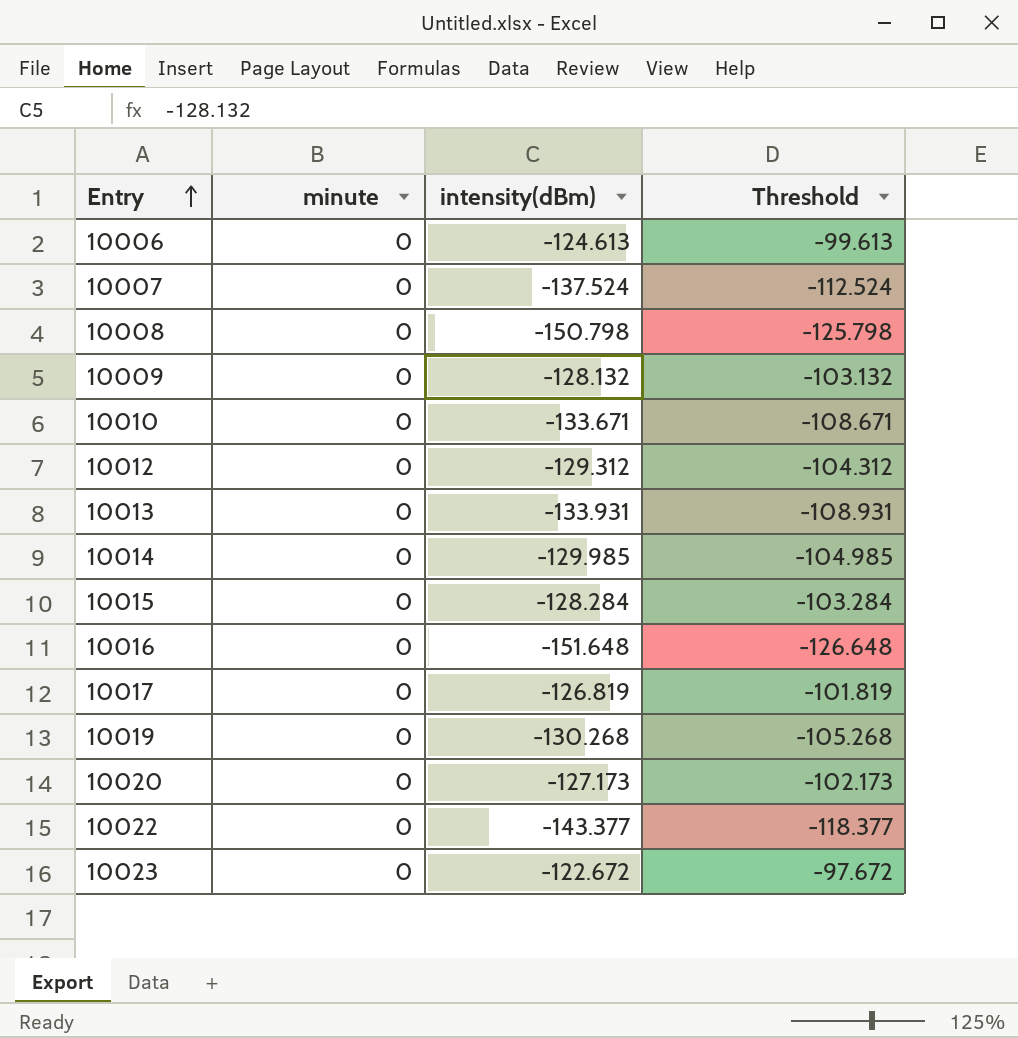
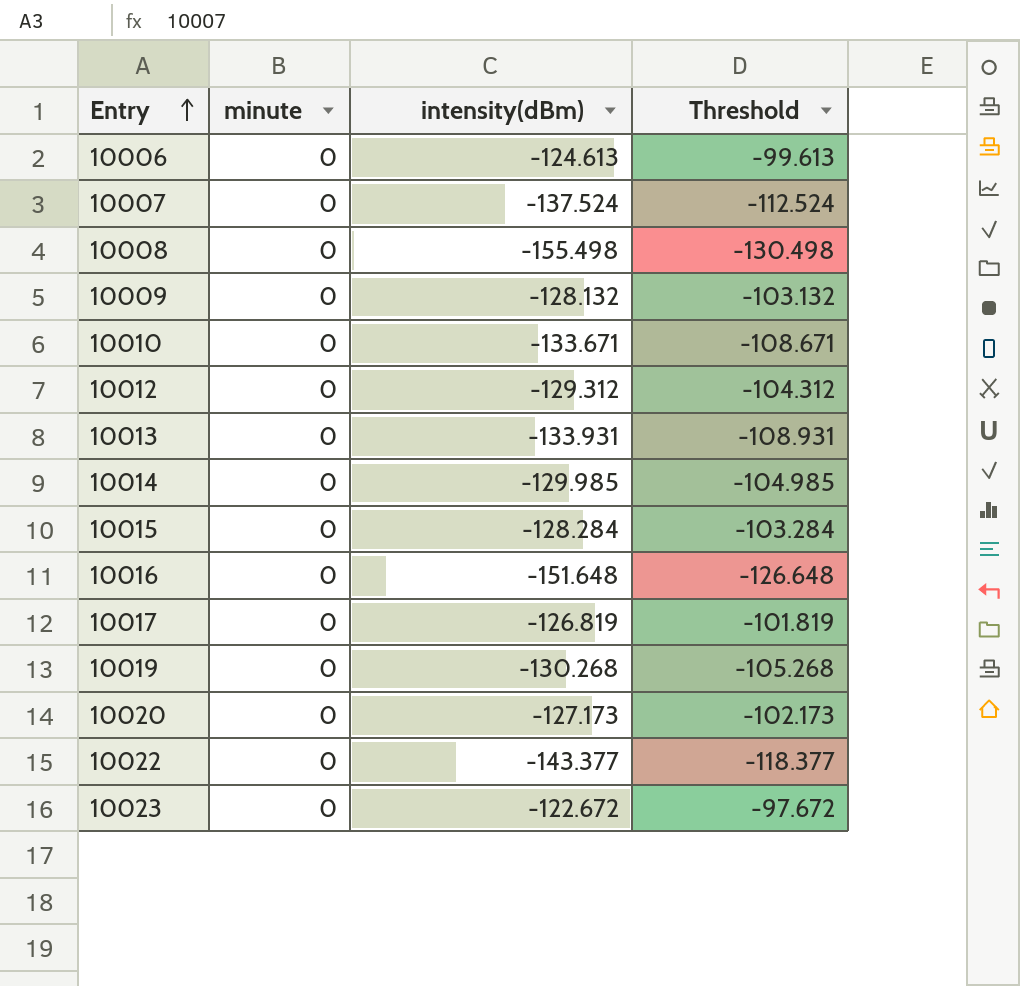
10008 | intensity(dBm): -150.798 -> -155.498
10008 | Threshold: -125.798 -> -130.498

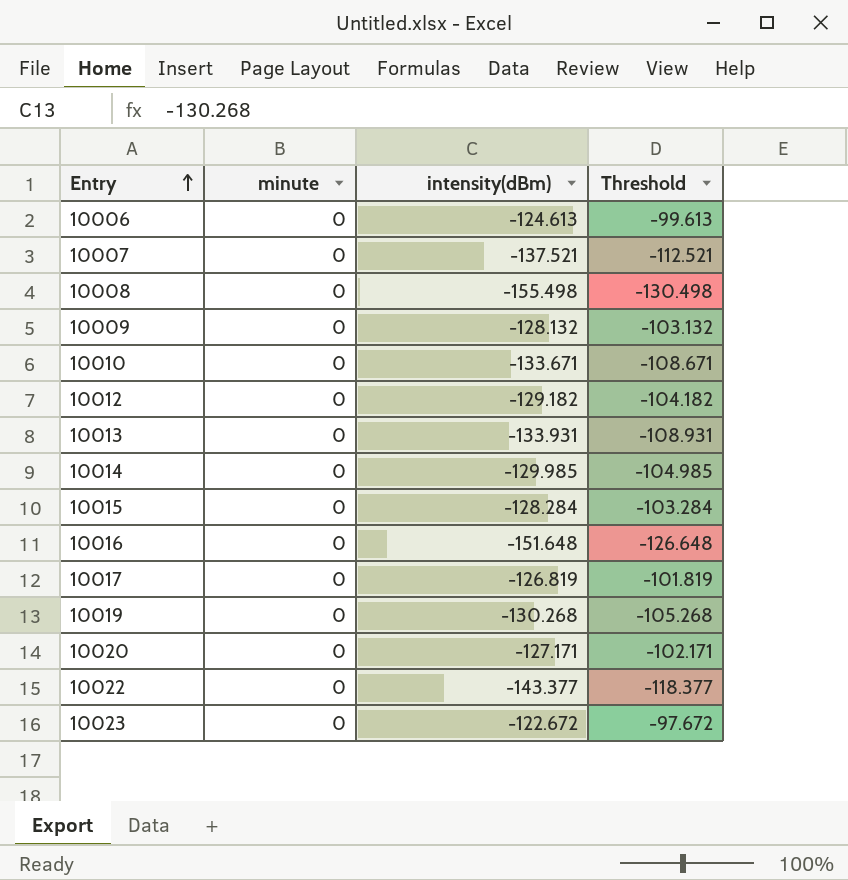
10007 | intensity(dBm): -137.524 -> -137.521
10007 | Threshold: -112.524 -> -112.521
10012 | intensity(dBm): -129.312 -> -129.182
10012 | Threshold: -104.312 -> -104.182
10020 | intensity(dBm): -127.173 -> -127.171
10020 | Threshold: -102.173 -> -102.171

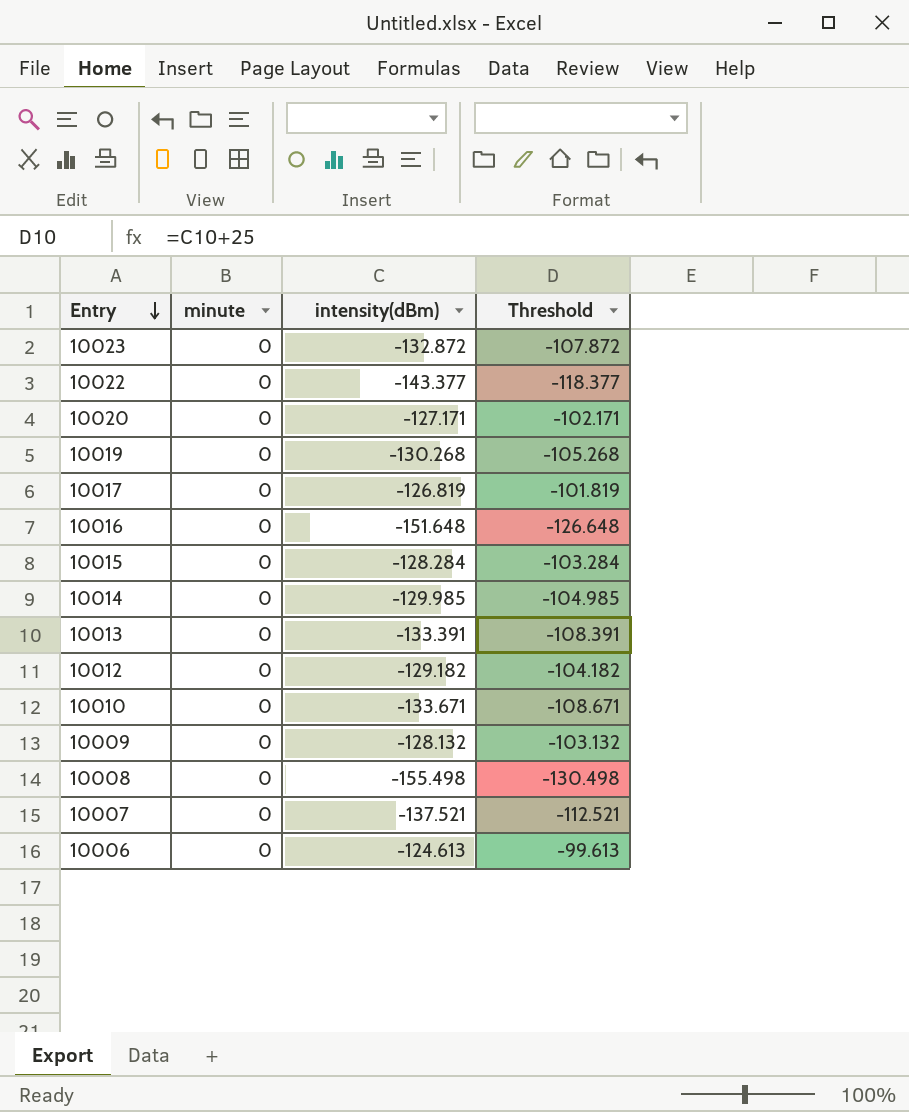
row order: Entry ascending -> Entry descending
10023 | intensity(dBm): -122.672 -> -132.872
10023 | Threshold: -97.672 -> -107.872
10013 | intensity(dBm): -133.931 -> -133.391
10013 | Threshold: -108.931 -> -108.391

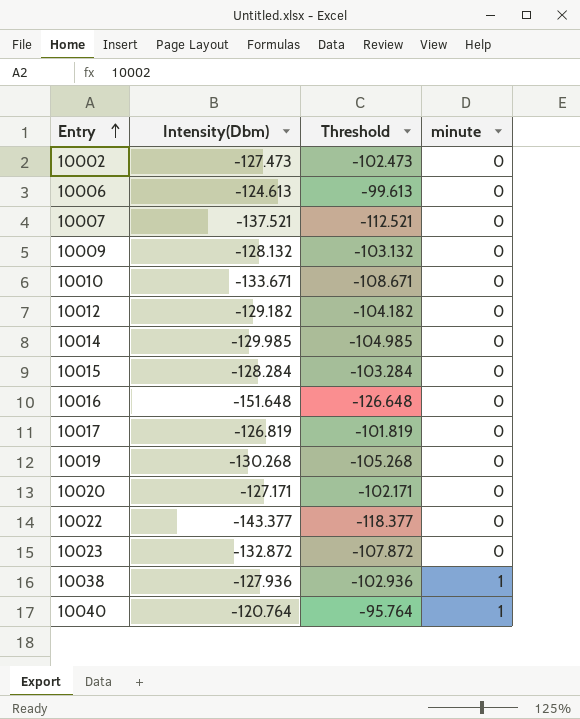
row order: Entry descending -> Entry ascending
column name: intensity(dBm) -> Intensity(Dbm)
column minute | position: 2 -> 4
row 10013: 0 | -133.391 | -108.391 -> none
row 10008: 0 | -155.498 | -130.498 -> none
row 10002: none -> -127.473 | -102.473 | 0
row 10038: none -> -127.936 | -102.936 | 1
row 10040: none -> -120.764 | -95.764 | 1

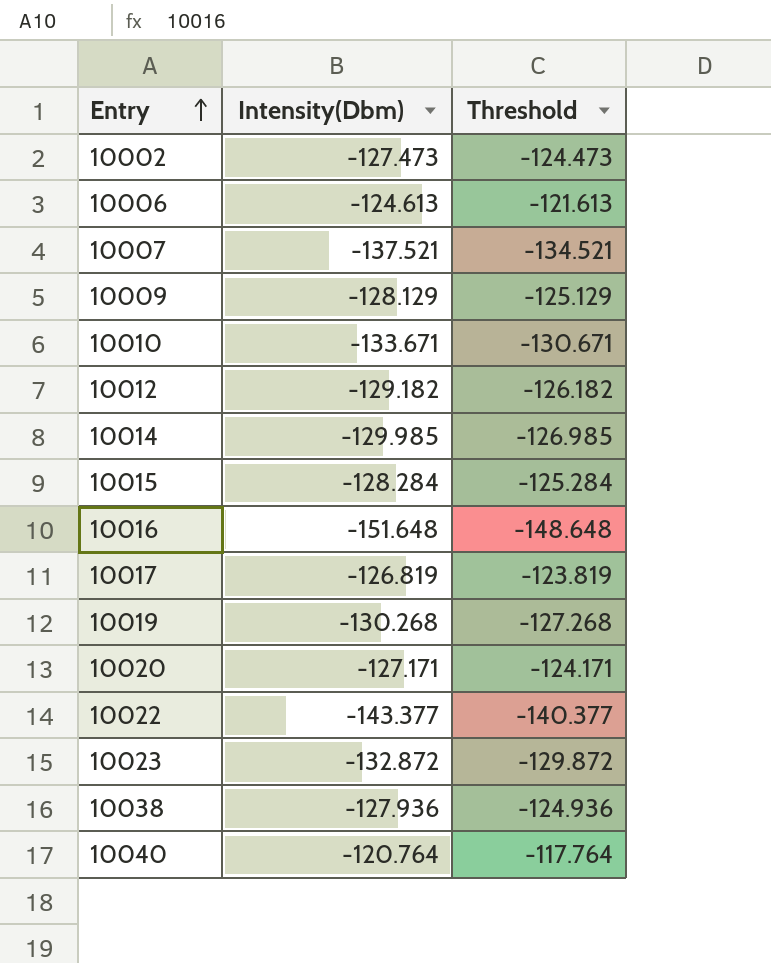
column minute | position: 4 -> none
column Threshold | formula: [Intensity(Dbm)] + 25 -> [Intensity(Dbm)] + 3
10009 | Intensity(Dbm): -128.132 -> -128.129

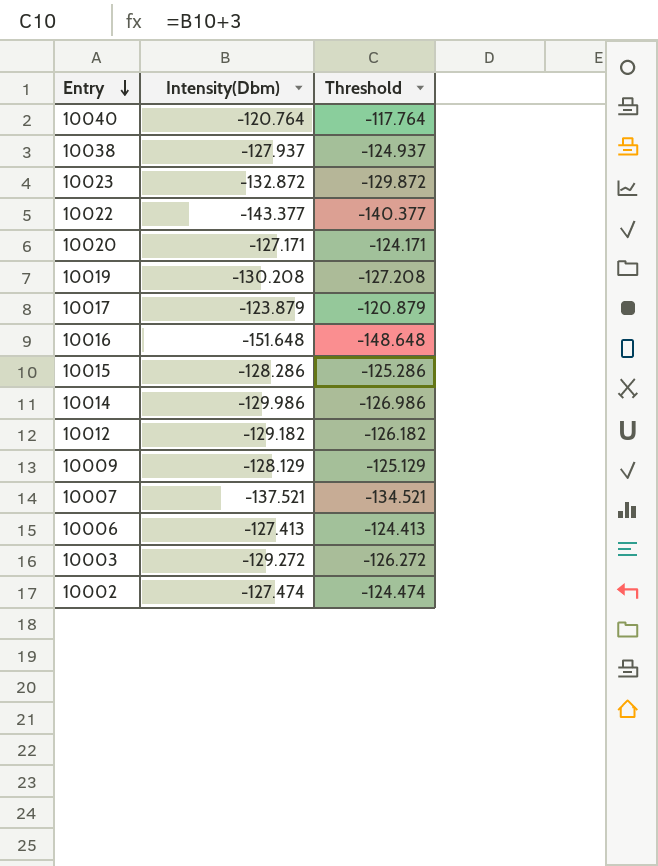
row order: Entry ascending -> Entry descending
row 10010: -133.671 | -130.671 -> none
10038 | Intensity(Dbm): -127.936 -> -127.937
10038 | Threshold: -124.936 -> -124.937
10019 | Intensity(Dbm): -130.268 -> -130.208
10019 | Threshold: -127.268 -> -127.208
10017 | Intensity(Dbm): -126.819 -> -123.879
10017 | Threshold: -123.819 -> -120.879
10015 | Intensity(Dbm): -128.284 -> -128.286
10015 | Threshold: -125.284 -> -125.286
10014 | Intensity(Dbm): -129.985 -> -129.986
10014 | Threshold: -126.985 -> -126.986
10006 | Intensity(Dbm): -124.613 -> -127.413
10006 | Threshold: -121.613 -> -124.413
row 10003: none -> -129.272 | -126.272
10002 | Intensity(Dbm): -127.473 -> -127.474
10002 | Threshold: -124.473 -> -124.474

